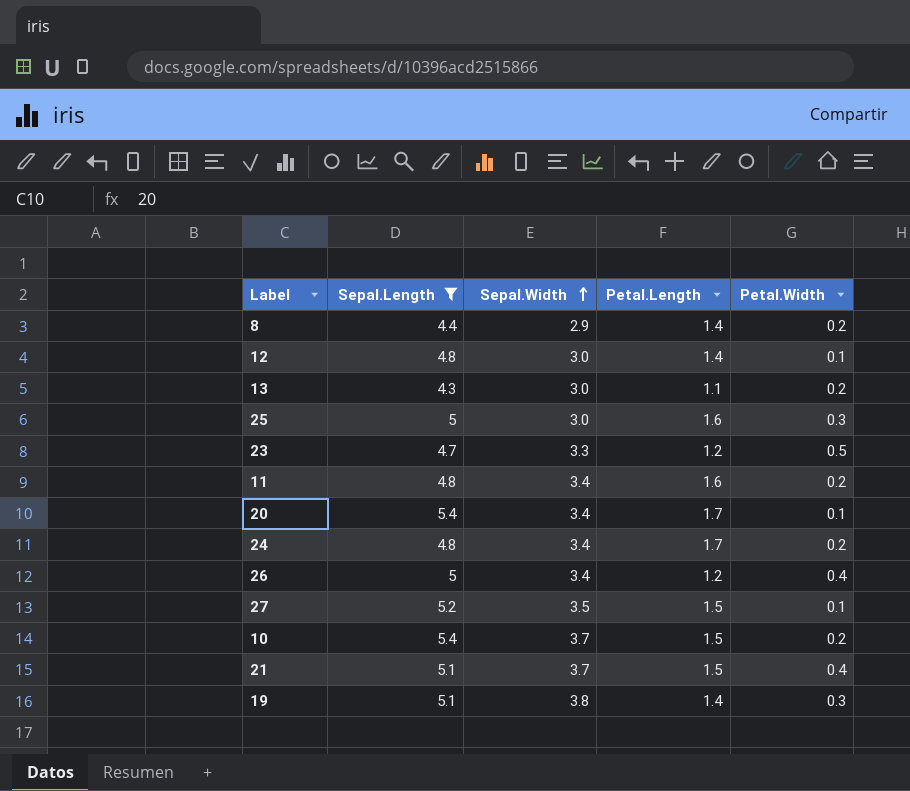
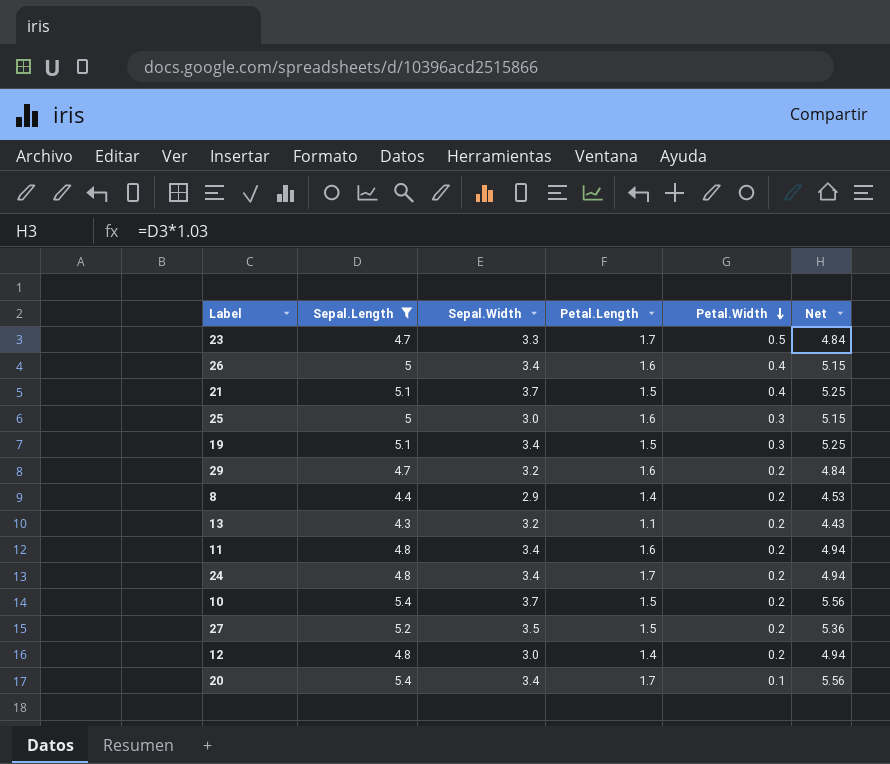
row order: Sepal.Width ascending -> Petal.Width descending
column Net | formula: none -> [Sepal.Length] * 1.03
23 | Petal.Length: 1.2 -> 1.7
26 | Petal.Length: 1.2 -> 1.6
19 | Sepal.Width: 3.8 -> 3.4
19 | Petal.Length: 1.4 -> 1.5
row 29: none -> 4.7 | 3.2 | 1.6 | 0.2 | 4.84
13 | Sepal.Width: 3.0 -> 3.2
27 | Petal.Width: 0.1 -> 0.2
12 | Petal.Width: 0.1 -> 0.2

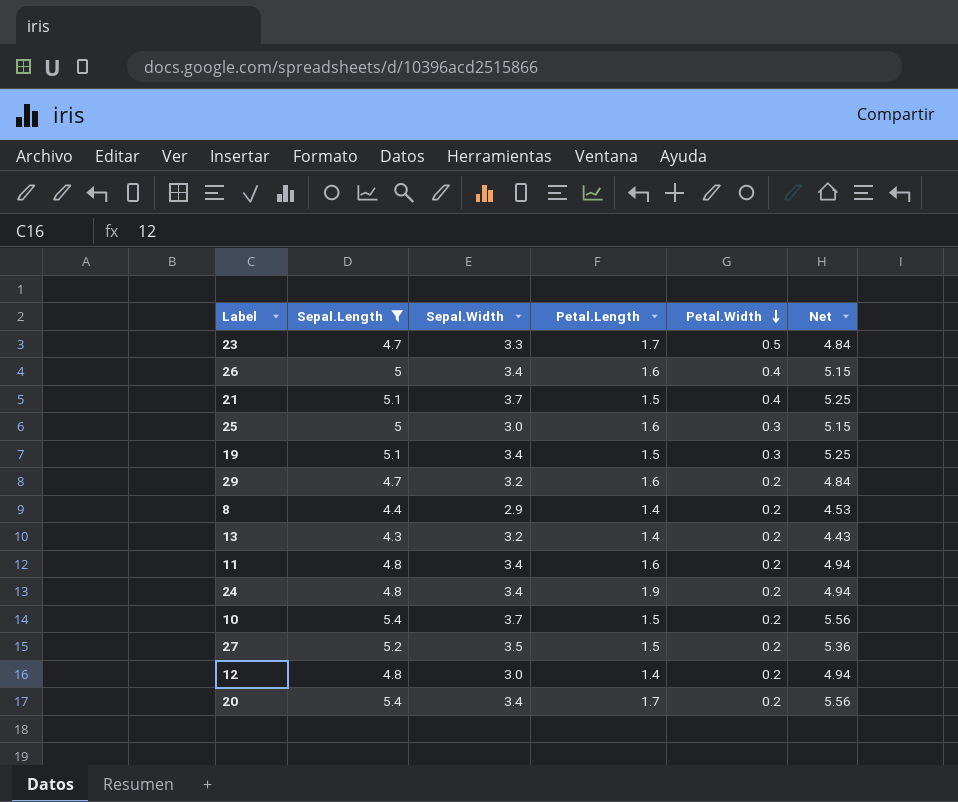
13 | Petal.Length: 1.1 -> 1.4
24 | Petal.Length: 1.7 -> 1.9
20 | Petal.Width: 0.1 -> 0.2

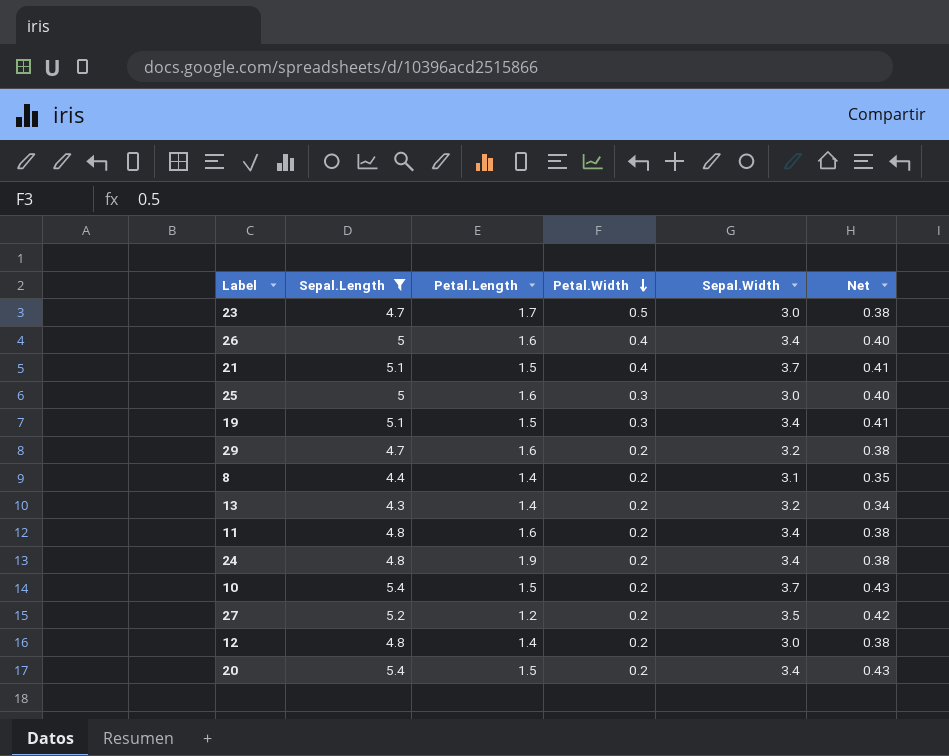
column Sepal.Width | position: 3 -> 5
column Net | formula: [Sepal.Length] * 1.03 -> [Sepal.Length] * 0.08
23 | Sepal.Width: 3.3 -> 3.0
8 | Sepal.Width: 2.9 -> 3.1
27 | Petal.Length: 1.5 -> 1.2
20 | Petal.Length: 1.7 -> 1.5

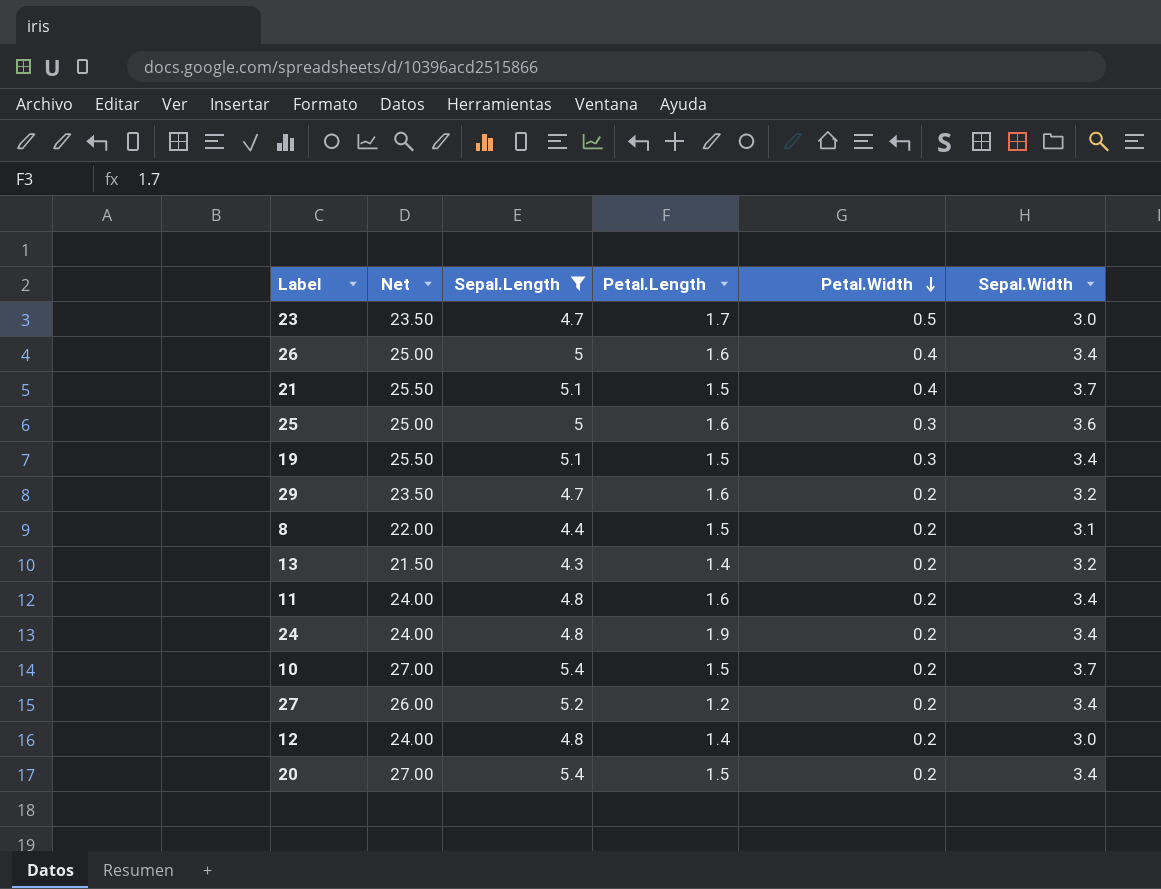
column Net | formula: [Sepal.Length] * 0.08 -> [Sepal.Length] * 5
column Net | position: 6 -> 2
25 | Sepal.Width: 3.0 -> 3.6
8 | Petal.Length: 1.4 -> 1.5
27 | Sepal.Width: 3.5 -> 3.4

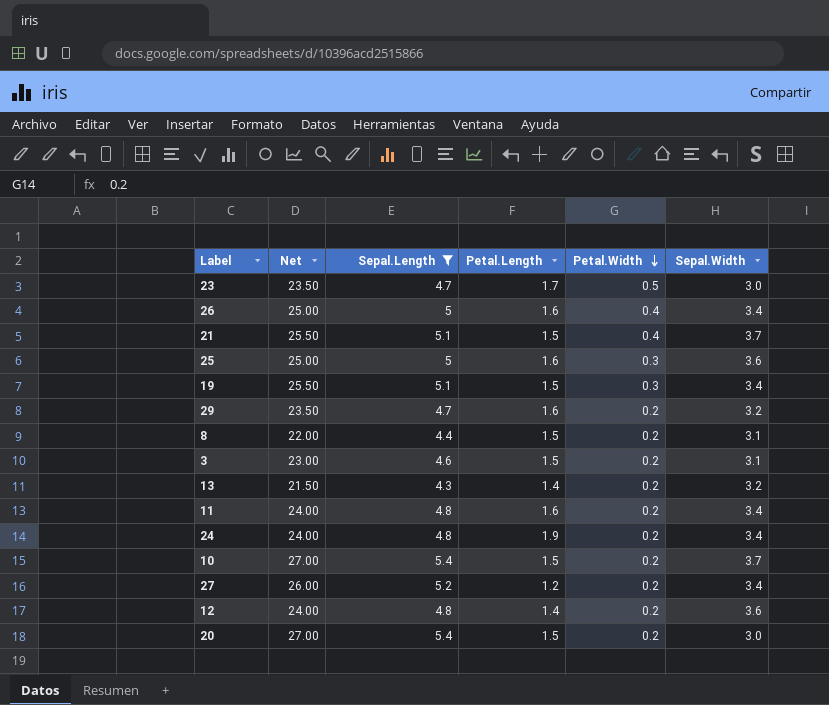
row 3: none -> 23.00 | 4.6 | 1.5 | 0.2 | 3.1
12 | Sepal.Width: 3.0 -> 3.6
20 | Sepal.Width: 3.4 -> 3.0

